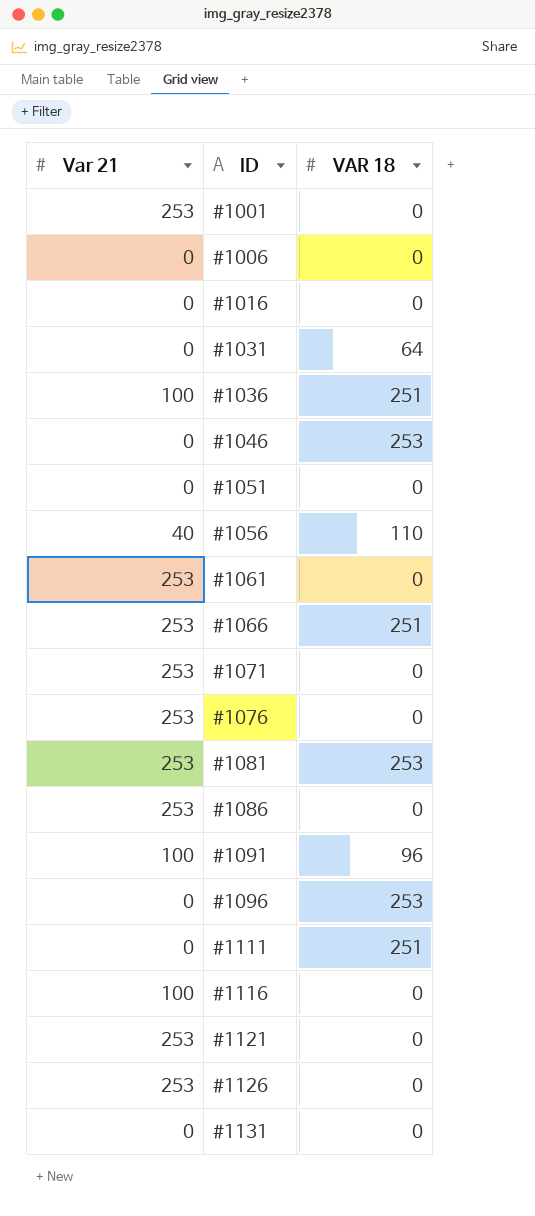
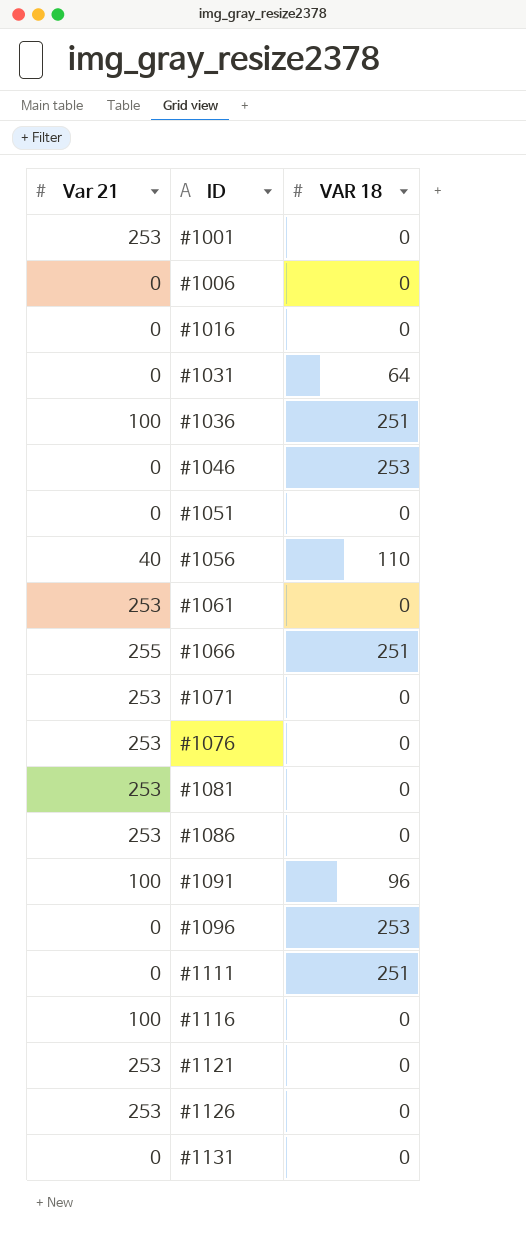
#1066 | Var 21: 253 -> 255
#1081 | VAR 18: 253 -> 0

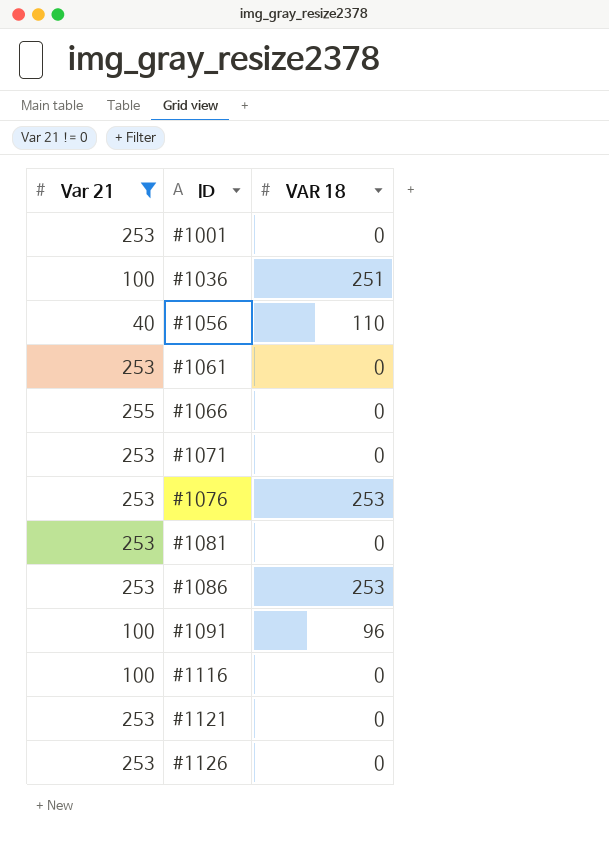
filter: none -> Var 21 != 0
#1066 | VAR 18: 251 -> 0
#1076 | VAR 18: 0 -> 253
#1086 | VAR 18: 0 -> 253

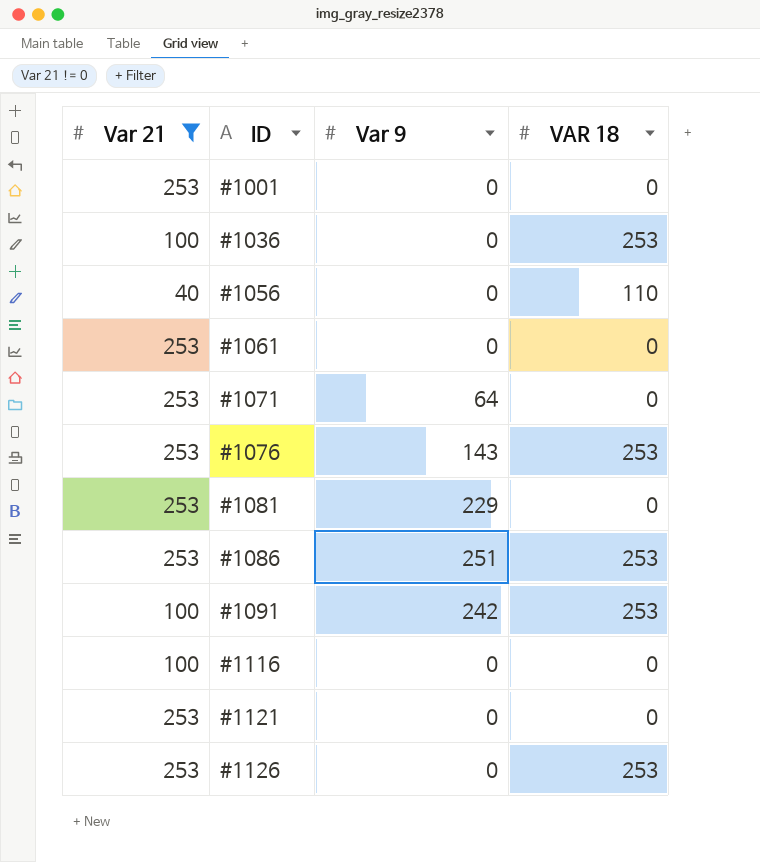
column Var 9 | position: none -> 3
row #1066: 255 | 0 -> none
#1036 | VAR 18: 251 -> 253
#1091 | VAR 18: 96 -> 253
#1126 | VAR 18: 0 -> 253

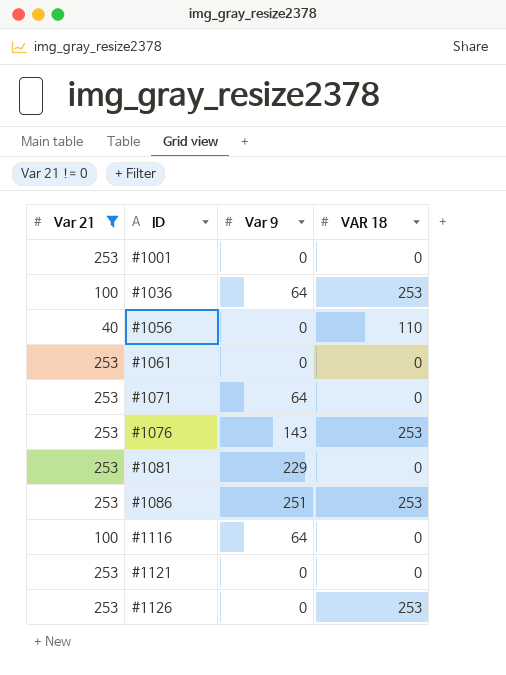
row #1091: 100 | 242 | 253 -> none
#1036 | Var 9: 0 -> 64
#1116 | Var 9: 0 -> 64

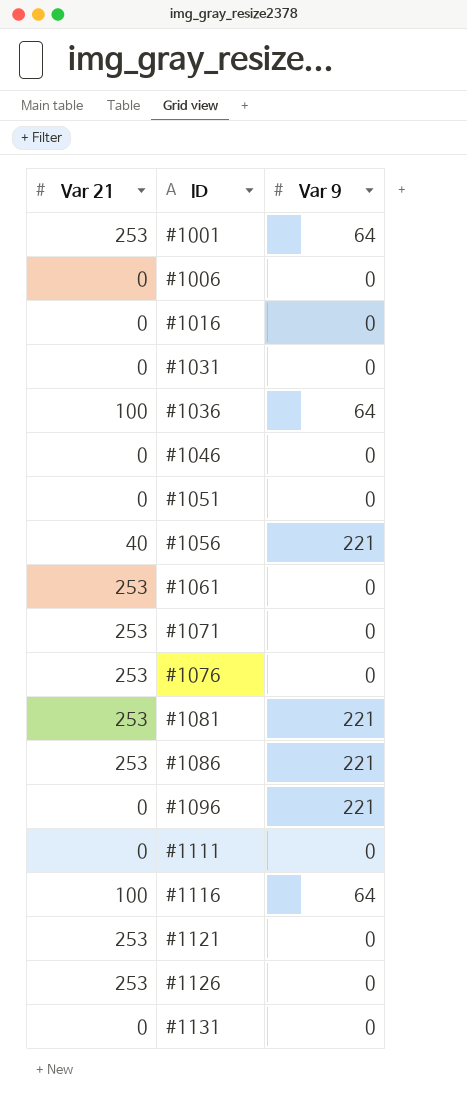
filter: Var 21 != 0 -> none
column VAR 18 | position: 4 -> none
#1001 | Var 9: 0 -> 64
#1056 | Var 9: 0 -> 221
#1071 | Var 9: 64 -> 0
#1076 | Var 9: 143 -> 0
#1081 | Var 9: 229 -> 221
#1086 | Var 9: 251 -> 221

